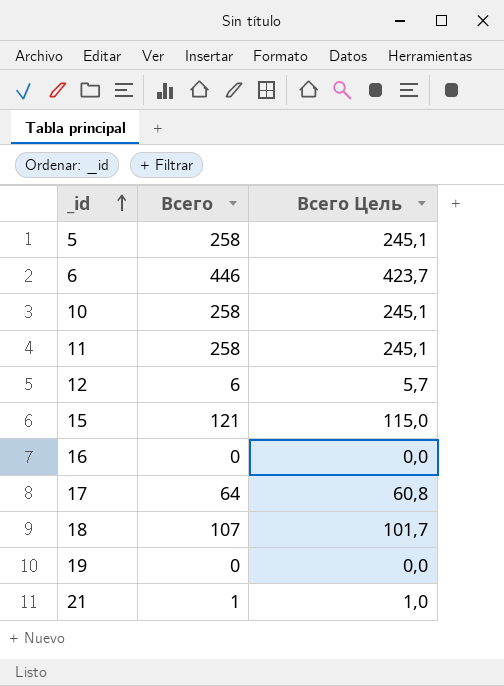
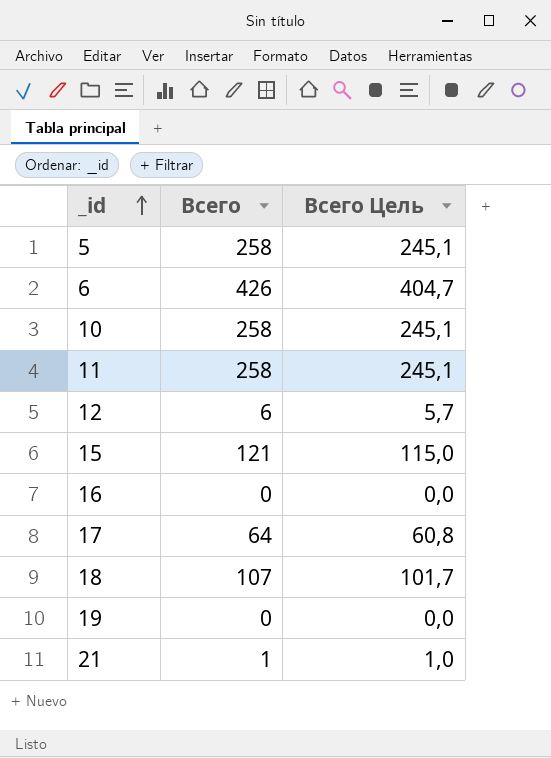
6 | Всего: 446 -> 426
6 | Всего Цель: 423,7 -> 404,7

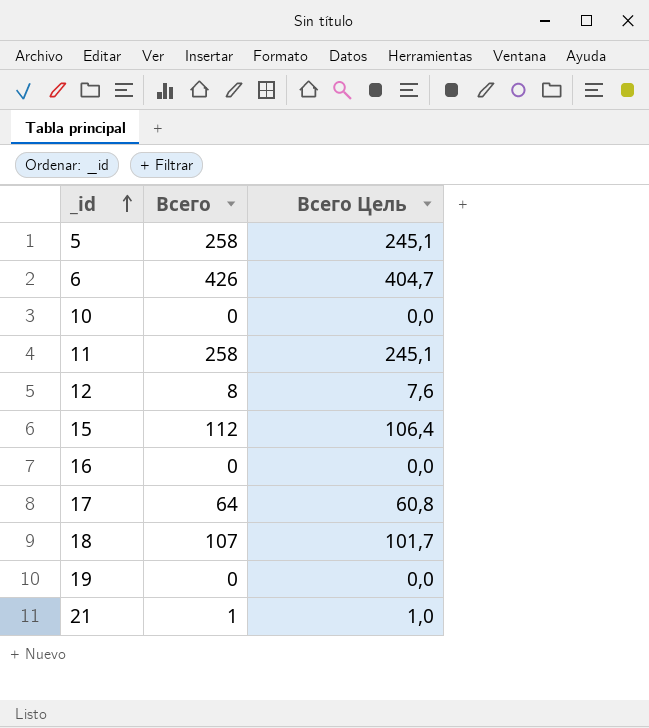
10 | Всего: 258 -> 0
10 | Всего Цель: 245,1 -> 0,0
12 | Всего: 6 -> 8
12 | Всего Цель: 5,7 -> 7,6
15 | Всего: 121 -> 112
15 | Всего Цель: 115,0 -> 106,4

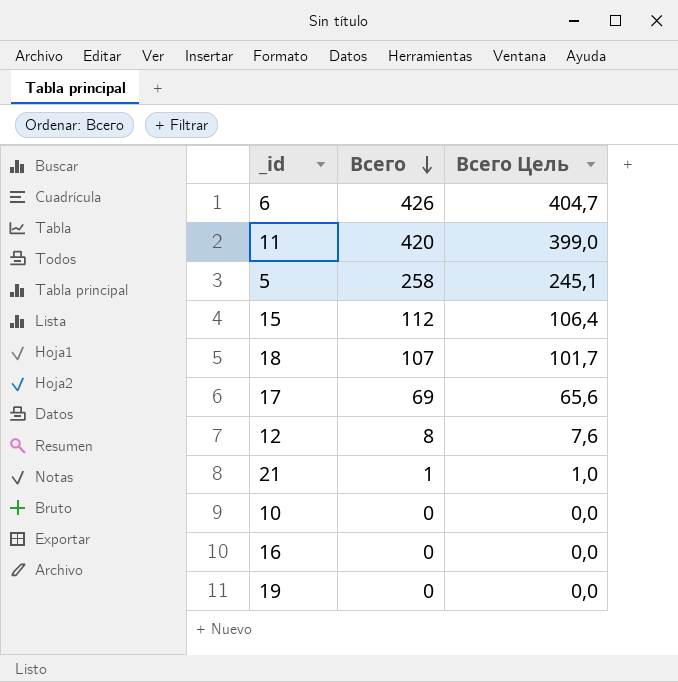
row order: _id ascending -> Всего descending
11 | Всего: 258 -> 420
11 | Всего Цель: 245,1 -> 399,0
17 | Всего: 64 -> 69
17 | Всего Цель: 60,8 -> 65,6

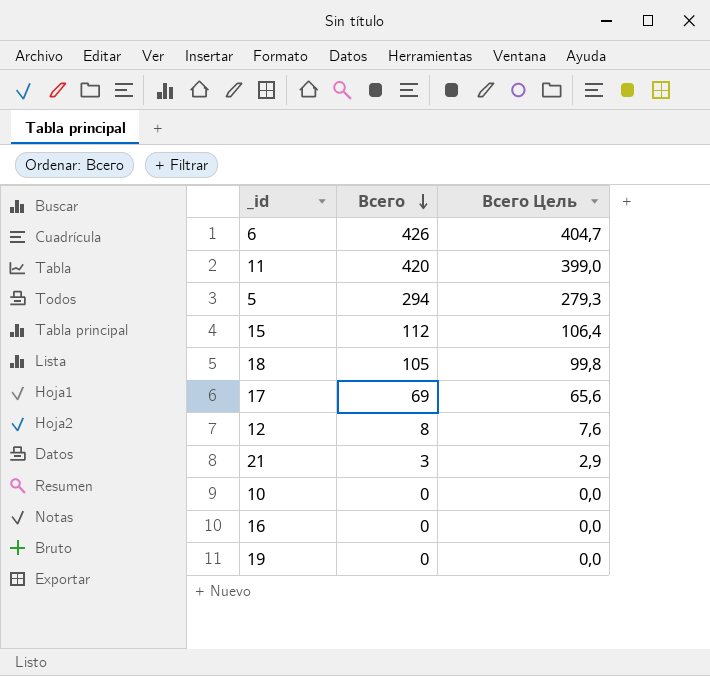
5 | Всего: 258 -> 294
5 | Всего Цель: 245,1 -> 279,3
18 | Всего: 107 -> 105
18 | Всего Цель: 101,7 -> 99,8
21 | Всего: 1 -> 3
21 | Всего Цель: 1,0 -> 2,9

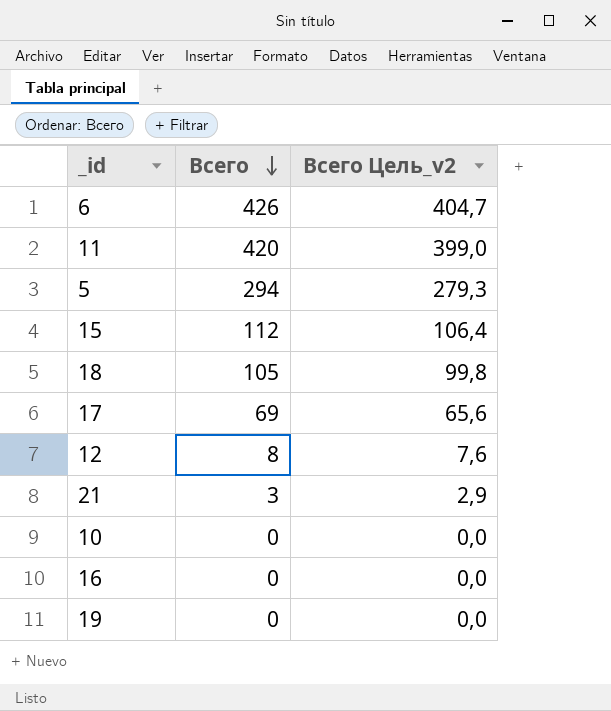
column name: Всего Цель -> Всего Цель_v2

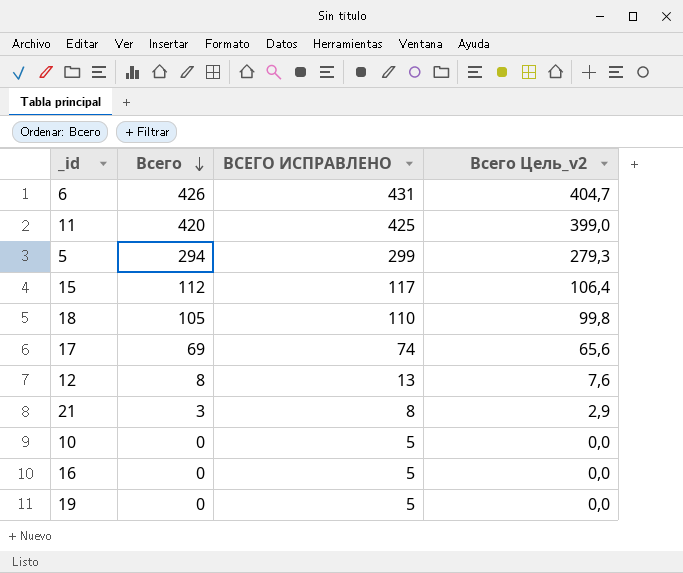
column ВСЕГО ИСПРАВЛЕНО | formula: none -> [Всего] + 5

